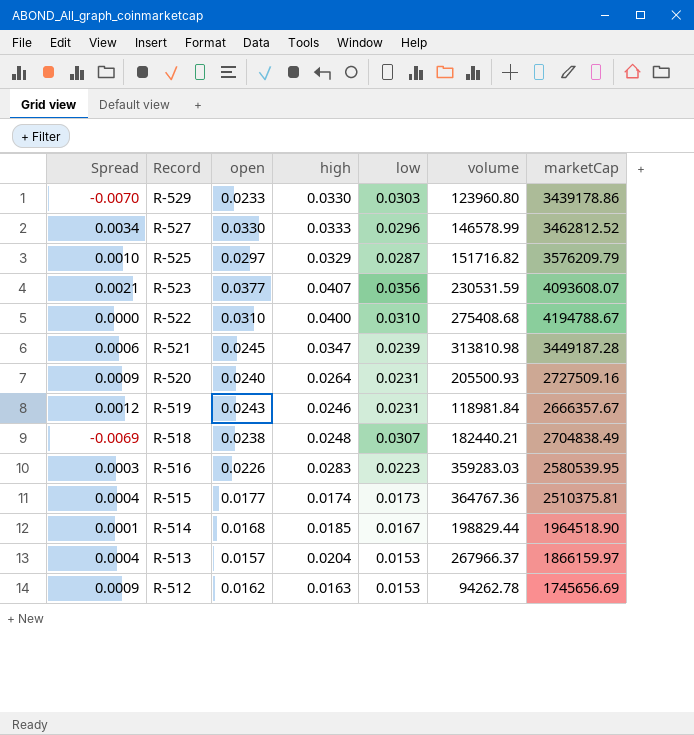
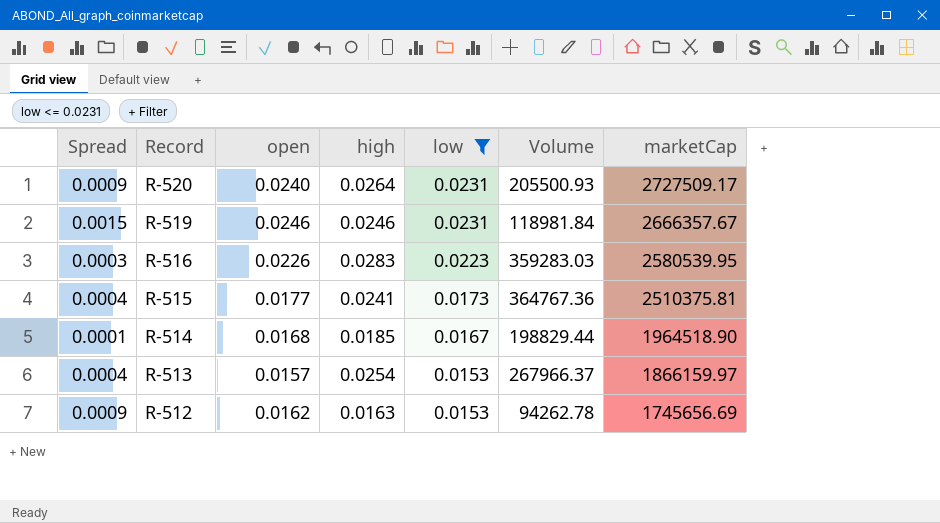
filter: none -> low <= 0.0231
column name: volume -> Volume
R-520 | marketCap: 2727509.16 -> 2727509.17
R-519 | Spread: 0.0012 -> 0.0015
R-519 | open: 0.0243 -> 0.0246
R-515 | high: 0.0174 -> 0.0241
R-513 | high: 0.0204 -> 0.0254

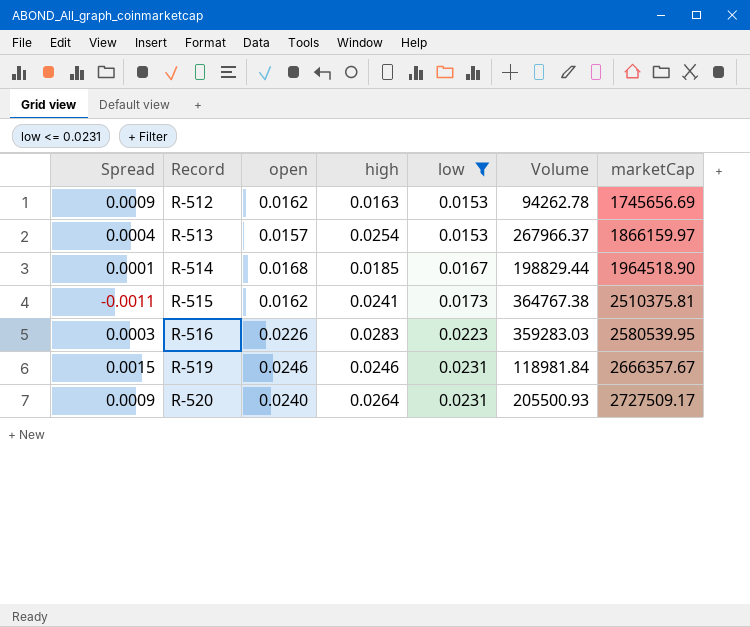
row order: Record descending -> Record ascending
R-515 | Spread: 0.0004 -> -0.0011
R-515 | open: 0.0177 -> 0.0162
R-515 | Volume: 364767.36 -> 364767.38

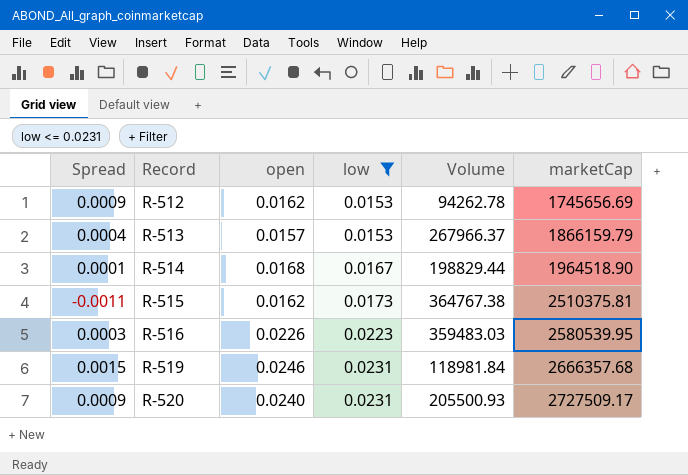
column high | position: 4 -> none
R-513 | marketCap: 1866159.97 -> 1866159.79
R-516 | Volume: 359283.03 -> 359483.03
R-519 | marketCap: 2666357.67 -> 2666357.68

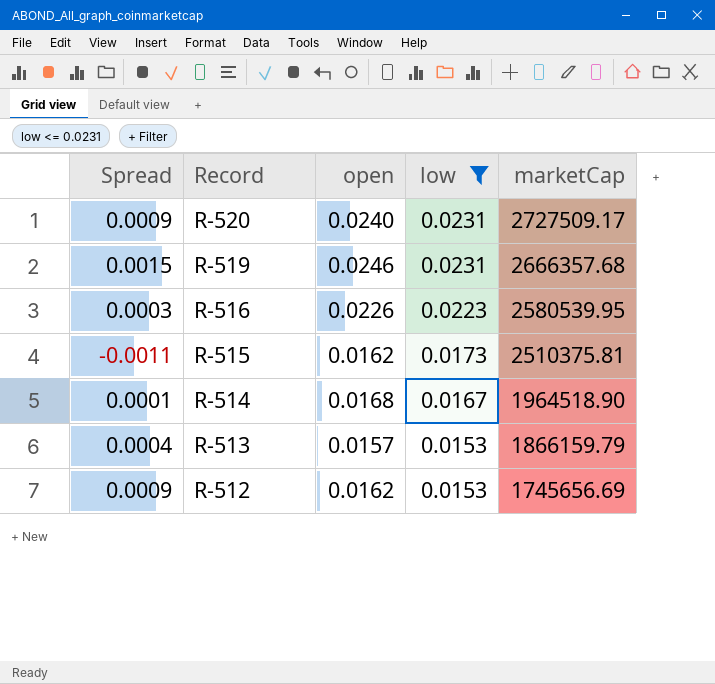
row order: Record ascending -> Record descending
column Volume | position: 5 -> none

